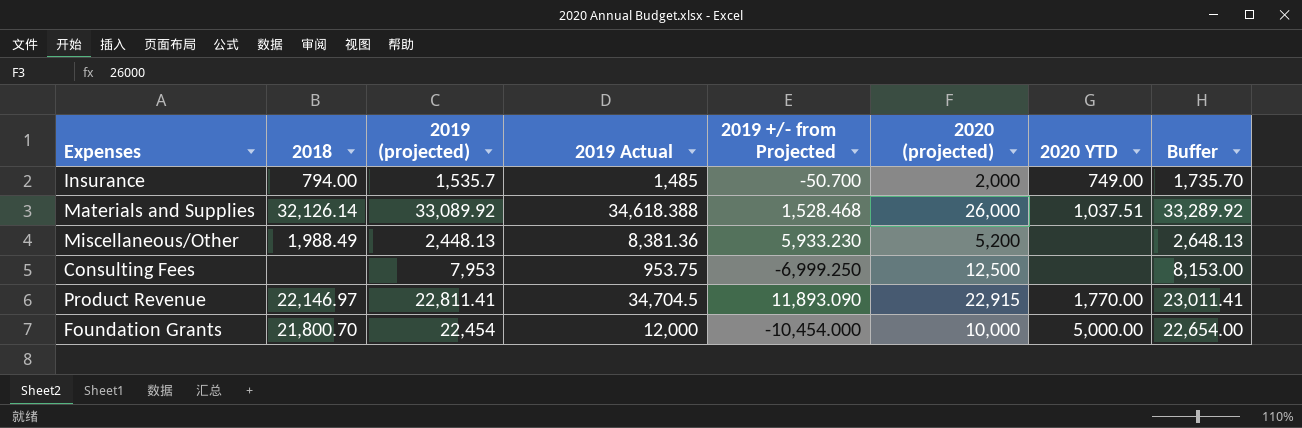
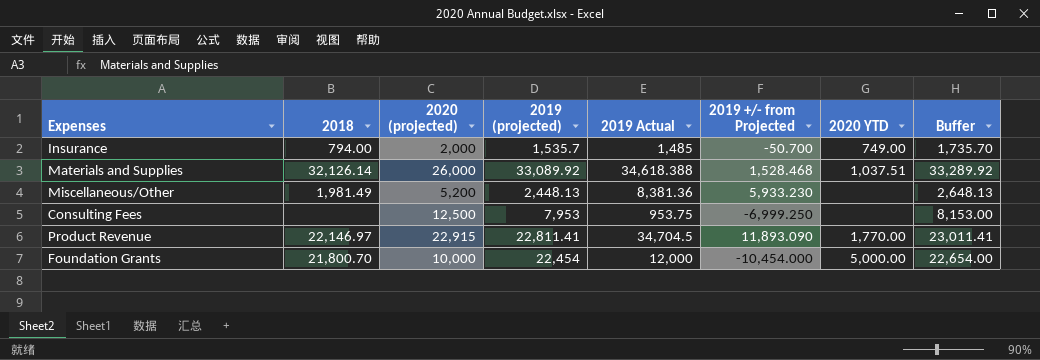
column 2020 (projected) | position: 6 -> 3
Miscellaneous/Other | 2018: 1,988.49 -> 1,981.49

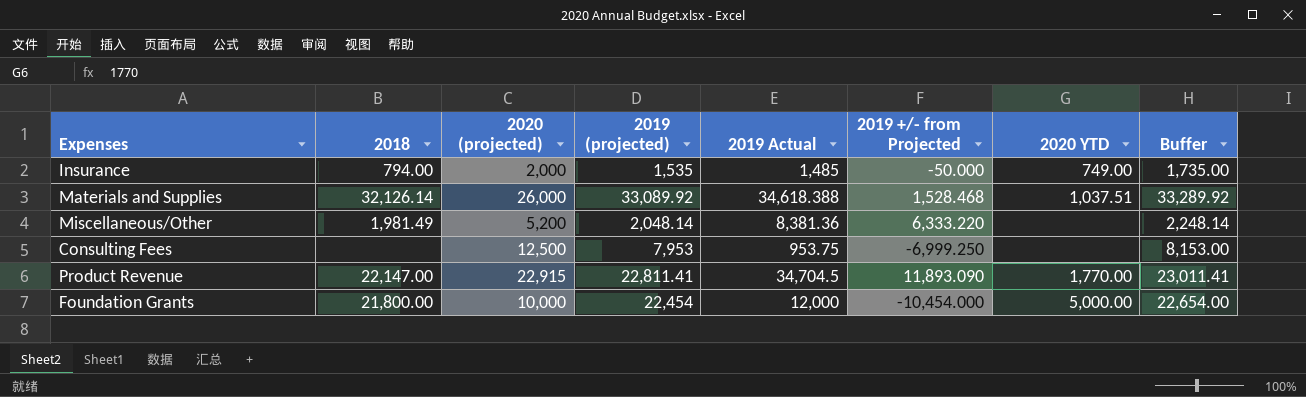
Insurance | 2019 (projected): 1,535.7 -> 1,535
Insurance | 2019 +/- from Projected: -50.700 -> -50.000
Insurance | Buffer: 1,735.70 -> 1,735.00
Miscellaneous/Other | 2019 (projected): 2,448.13 -> 2,048.14
Miscellaneous/Other | 2019 +/- from Projected: 5,933.230 -> 6,333.220
Miscellaneous/Other | Buffer: 2,648.13 -> 2,248.14
Product Revenue | 2018: 22,146.97 -> 22,147.00
Foundation Grants | 2018: 21,800.70 -> 21,800.00

